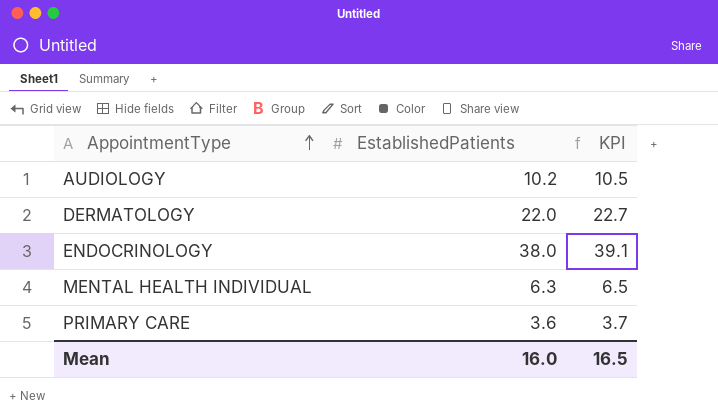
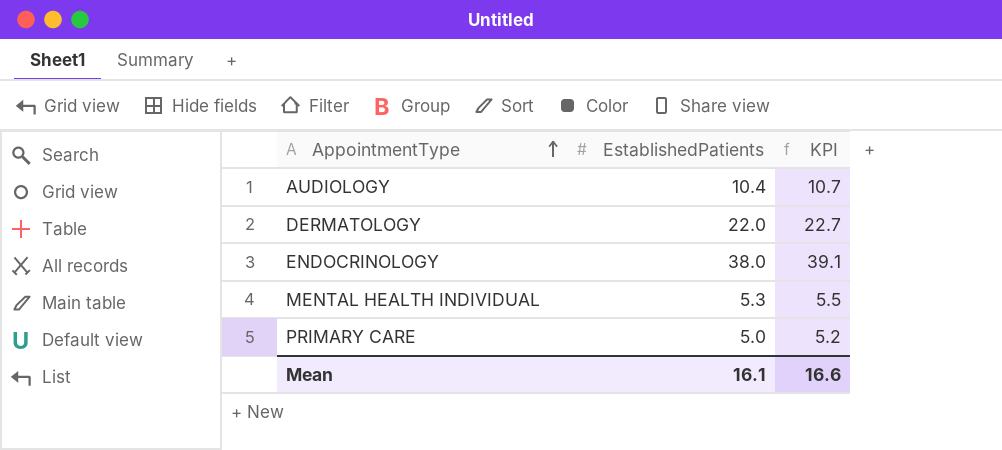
AUDIOLOGY | EstablishedPatients: 10.2 -> 10.4
AUDIOLOGY | KPI: 10.5 -> 10.7
MENTAL HEALTH INDIVIDUAL | EstablishedPatients: 6.3 -> 5.3
MENTAL HEALTH INDIVIDUAL | KPI: 6.5 -> 5.5
PRIMARY CARE | EstablishedPatients: 3.6 -> 5.0
PRIMARY CARE | KPI: 3.7 -> 5.2
Mean | EstablishedPatients: 16.0 -> 16.1
Mean | KPI: 16.5 -> 16.6

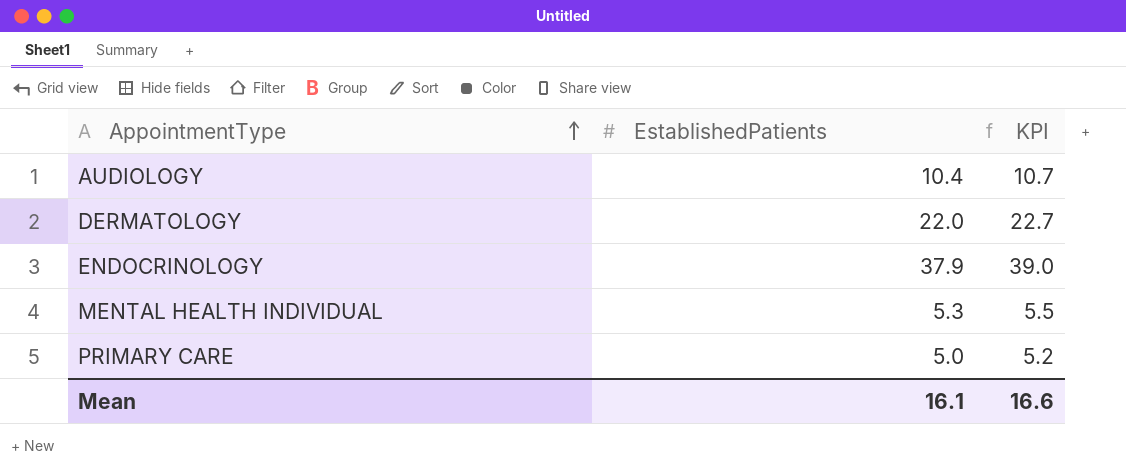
ENDOCRINOLOGY | EstablishedPatients: 38.0 -> 37.9
ENDOCRINOLOGY | KPI: 39.1 -> 39.0

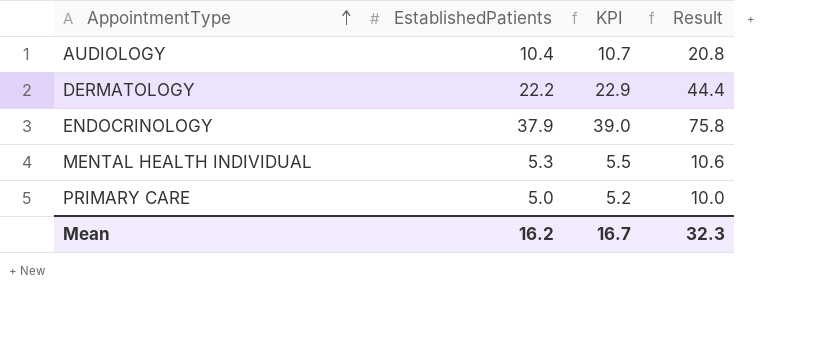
column Result | formula: none -> [EstablishedPatients] * 2
DERMATOLOGY | EstablishedPatients: 22.0 -> 22.2
DERMATOLOGY | KPI: 22.7 -> 22.9
Mean | EstablishedPatients: 16.1 -> 16.2
Mean | KPI: 16.6 -> 16.7

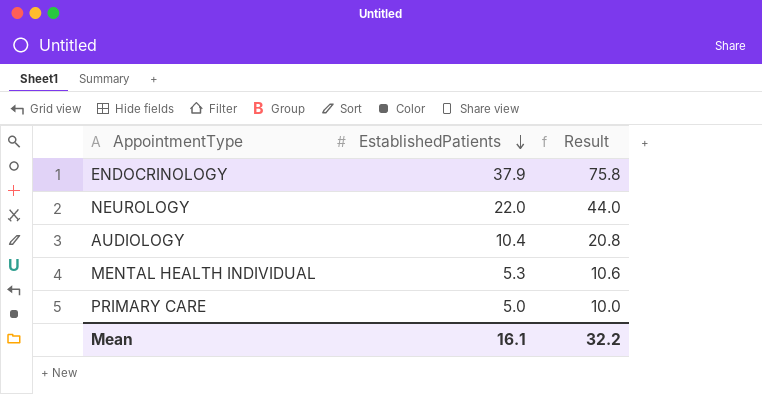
row order: AppointmentType ascending -> EstablishedPatients descending
column KPI | formula: [EstablishedPatients] * 1.03 -> none
row DERMATOLOGY: 22.2 | 22.9 | 44.4 -> none
row NEUROLOGY: none -> 22.0 | 44.0
Mean | EstablishedPatients: 16.2 -> 16.1
Mean | Result: 32.3 -> 32.2

